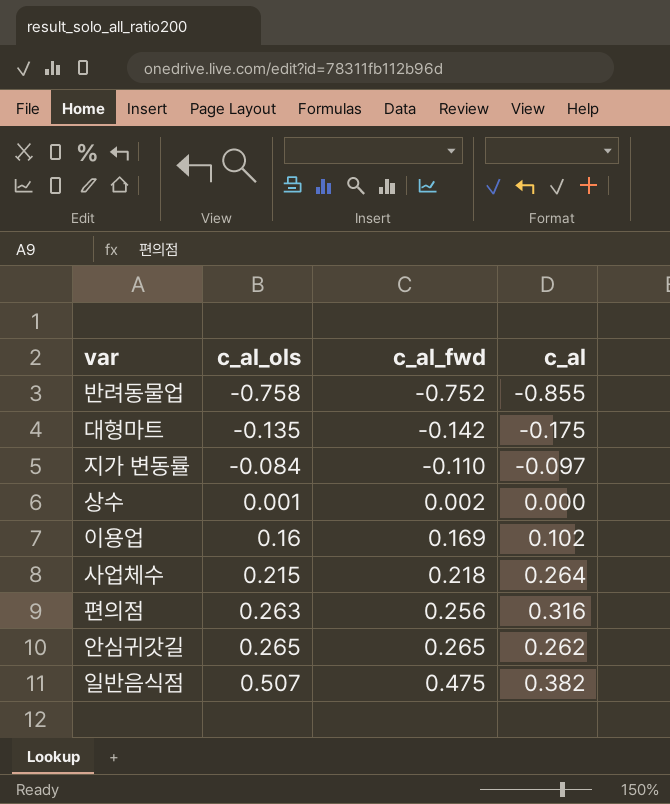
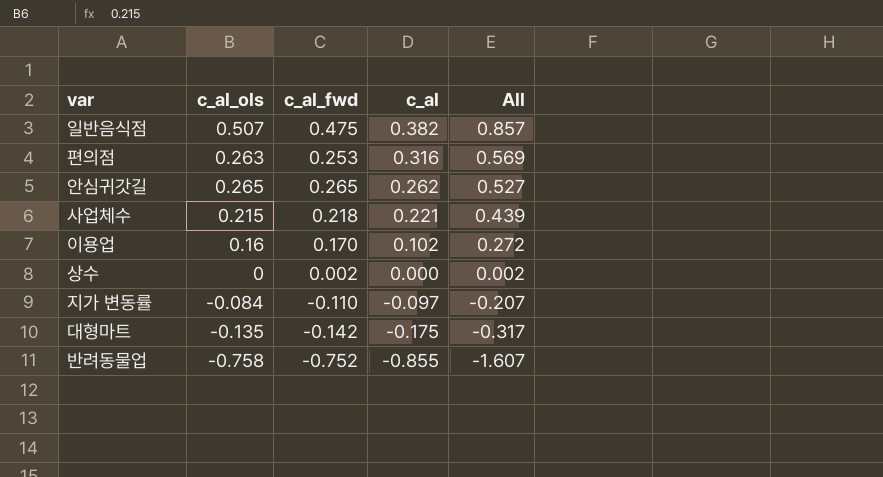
row order: c_al_ols ascending -> c_al descending
column All | formula: none -> [c_al_fwd] + [c_al]
편의점 | c_al_fwd: 0.256 -> 0.253
사업체수 | c_al: 0.264 -> 0.221
이용업 | c_al_fwd: 0.169 -> 0.170
상수 | c_al_ols: 0.001 -> 0

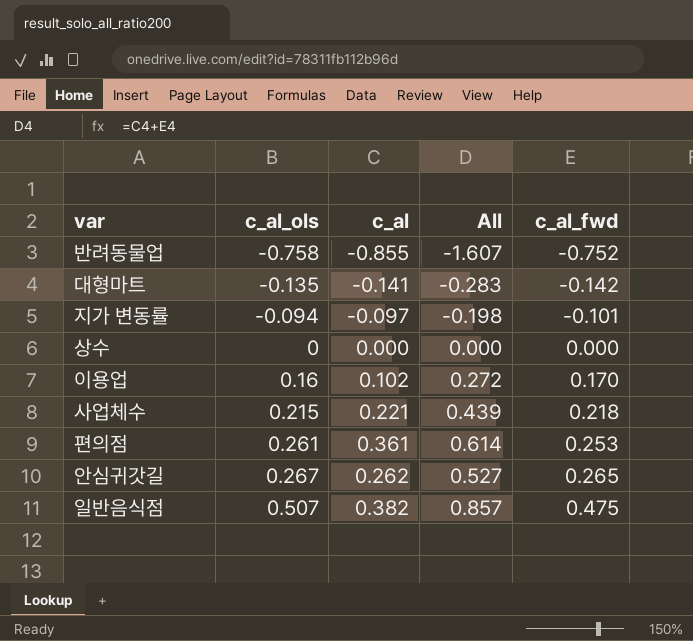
row order: c_al descending -> c_al_ols ascending
column c_al_fwd | position: 3 -> 5
대형마트 | c_al: -0.175 -> -0.141
대형마트 | All: -0.317 -> -0.283
지가 변동률 | c_al_ols: -0.084 -> -0.094
지가 변동률 | All: -0.207 -> -0.198
지가 변동률 | c_al_fwd: -0.110 -> -0.101
상수 | All: 0.002 -> 0.000
상수 | c_al_fwd: 0.002 -> 0.000
편의점 | c_al_ols: 0.263 -> 0.261
편의점 | c_al: 0.316 -> 0.361
편의점 | All: 0.569 -> 0.614
안심귀갓길 | c_al_ols: 0.265 -> 0.267

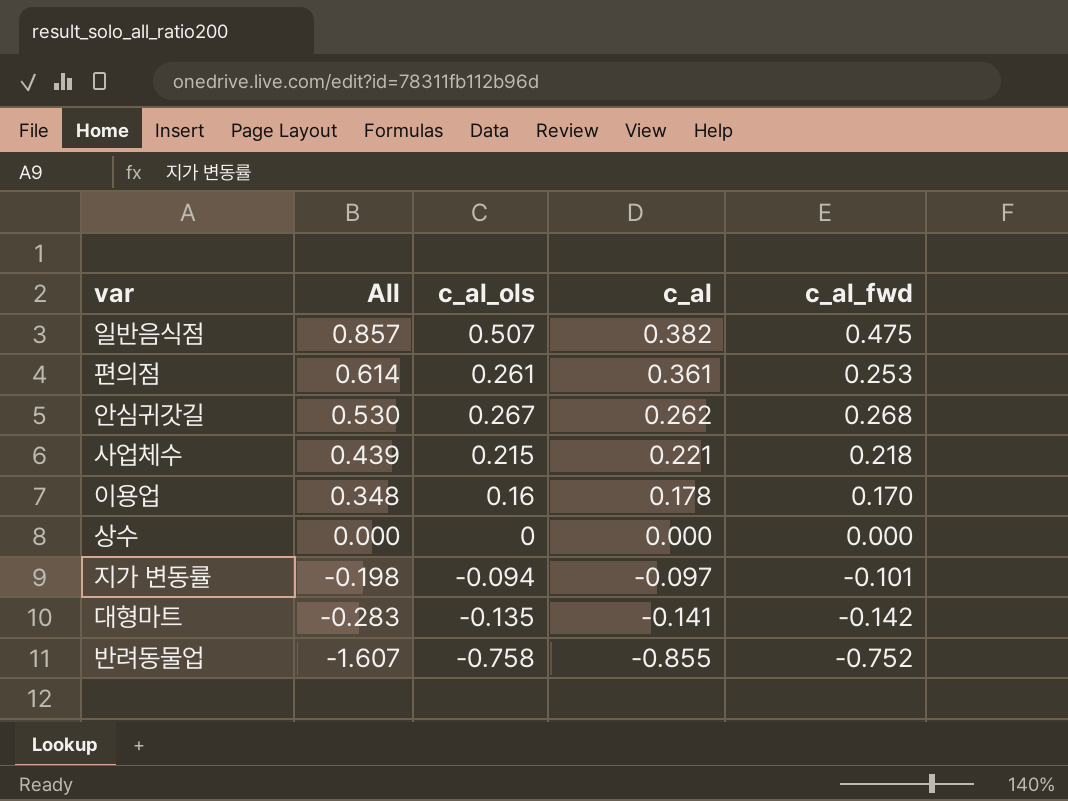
row order: c_al_ols ascending -> All descending
column All | position: 4 -> 2
안심귀갓길 | All: 0.527 -> 0.530
안심귀갓길 | c_al_fwd: 0.265 -> 0.268
이용업 | All: 0.272 -> 0.348
이용업 | c_al: 0.102 -> 0.178

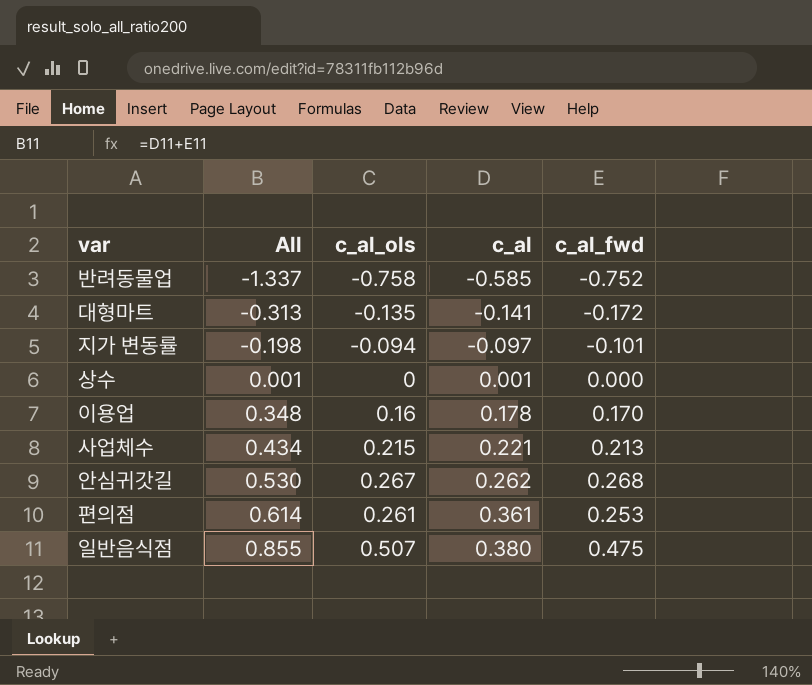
row order: All descending -> All ascending
반려동물업 | All: -1.607 -> -1.337
반려동물업 | c_al: -0.855 -> -0.585
대형마트 | All: -0.283 -> -0.313
대형마트 | c_al_fwd: -0.142 -> -0.172
상수 | All: 0.000 -> 0.001
상수 | c_al: 0.000 -> 0.001
사업체수 | All: 0.439 -> 0.434
사업체수 | c_al_fwd: 0.218 -> 0.213
일반음식점 | All: 0.857 -> 0.855
일반음식점 | c_al: 0.382 -> 0.380

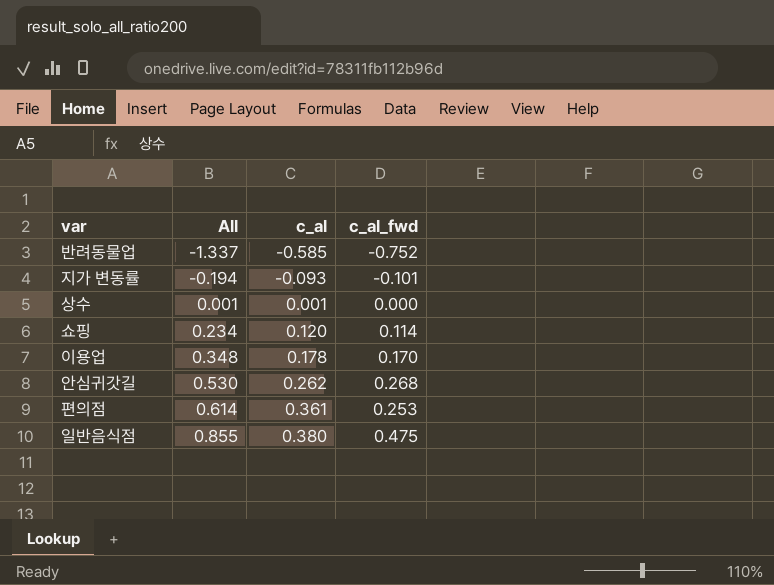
column c_al_ols | position: 3 -> none
row 대형마트: -0.313 | -0.135 | -0.141 | -0.172 -> none
row 사업체수: 0.434 | 0.215 | 0.221 | 0.213 -> none
지가 변동률 | All: -0.198 -> -0.194
지가 변동률 | c_al: -0.097 -> -0.093
row 쇼핑: none -> 0.234 | 0.120 | 0.114

